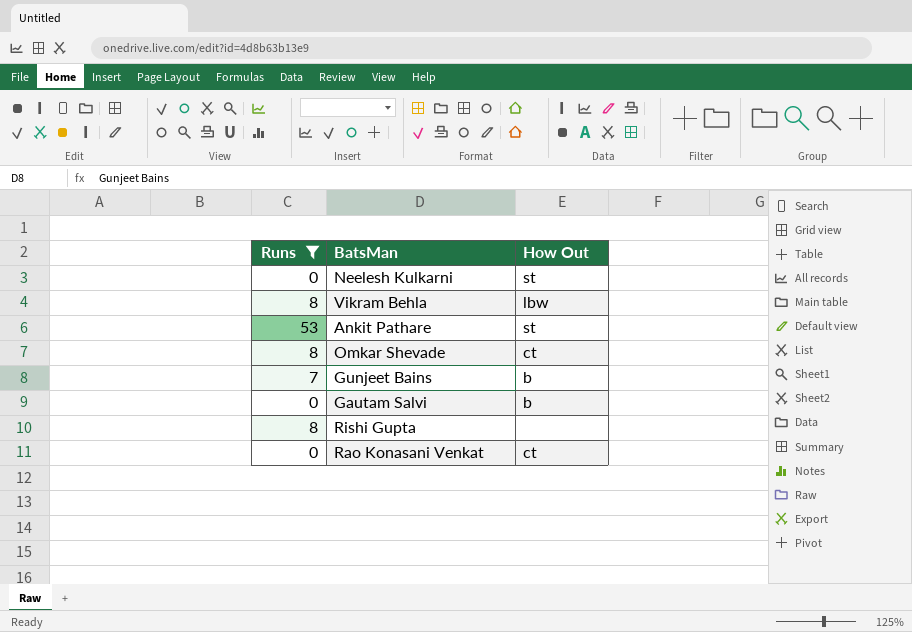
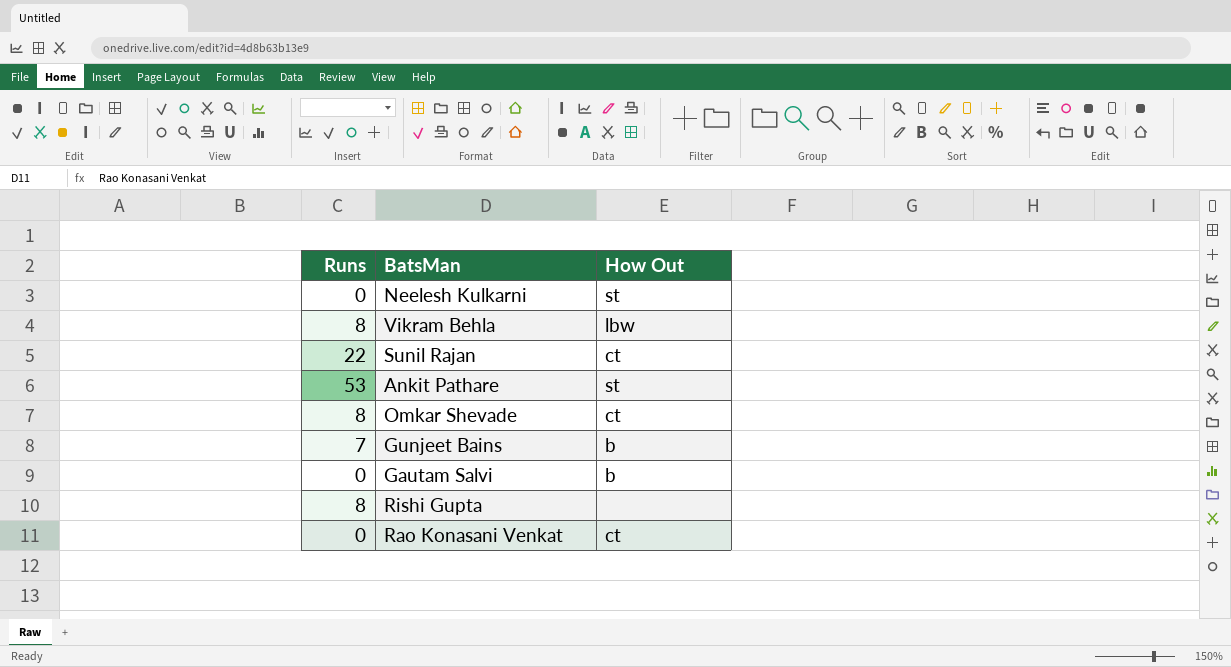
filter: Runs != 22 -> none

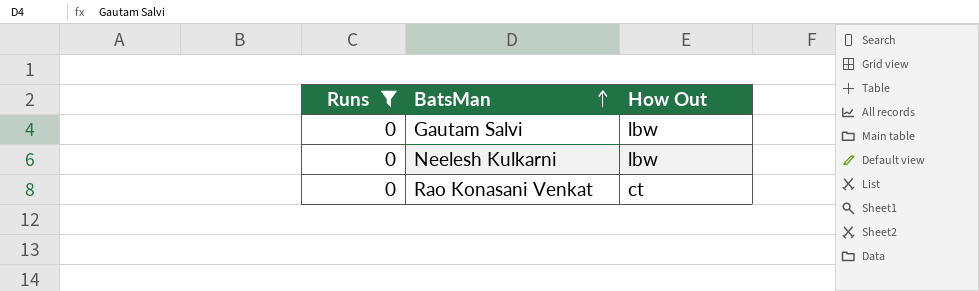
filter: none -> Runs = 0
row order: none -> BatsMan ascending
Gautam Salvi | How Out: b -> lbw
Neelesh Kulkarni | How Out: st -> lbw

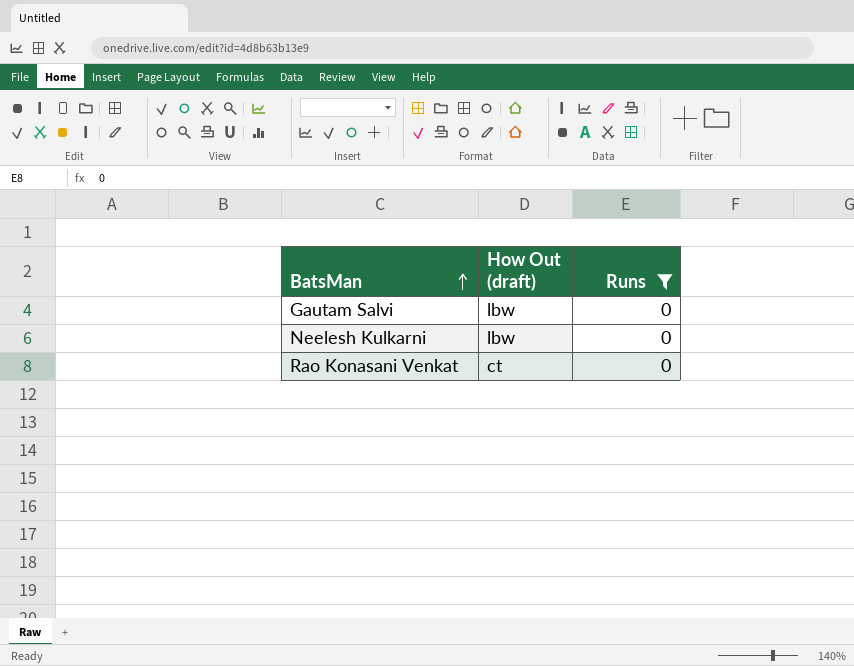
column name: How Out -> How Out (draft)
column Runs | position: 1 -> 3

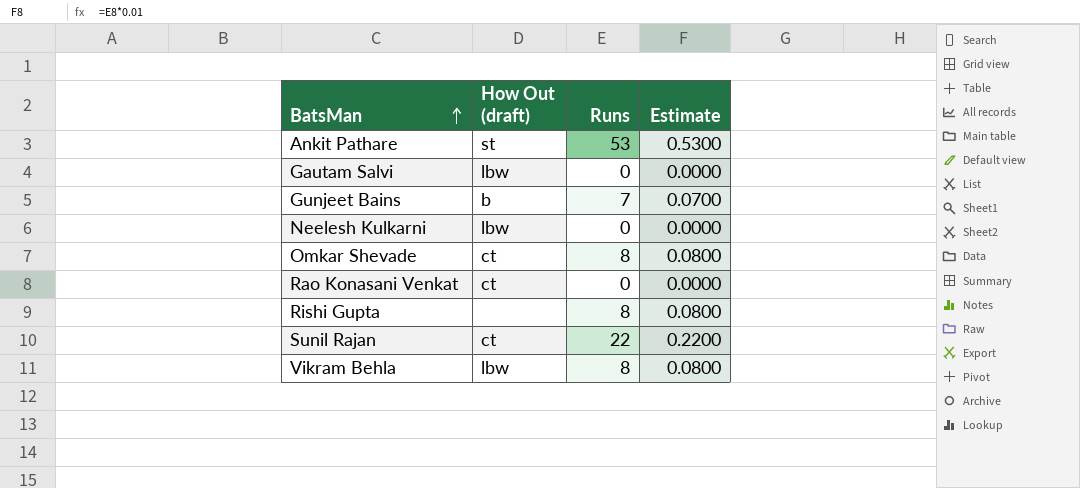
filter: Runs = 0 -> none
column Estimate | formula: none -> [Runs] * 0.01

